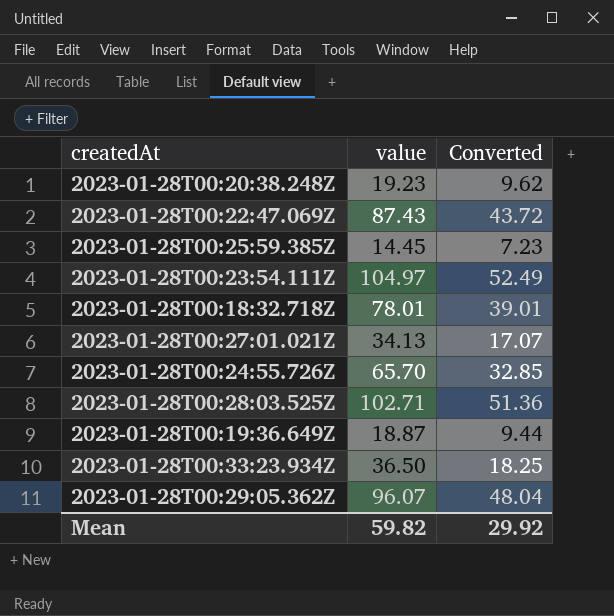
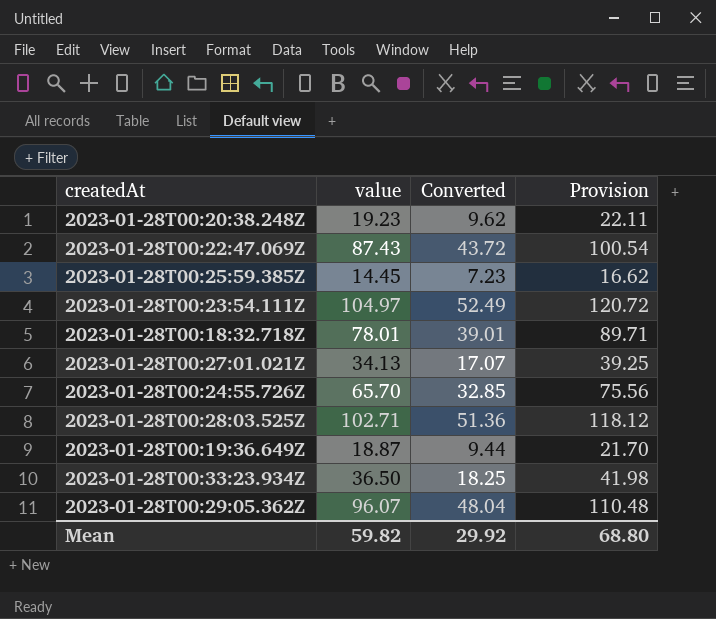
column Provision | formula: none -> [value] * 1.15

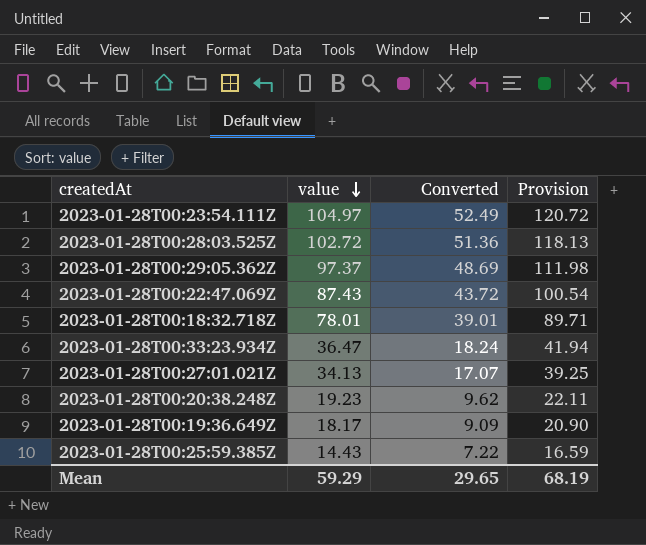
row order: none -> value descending
row 2023-01-28T00:24:55.726Z: 65.70 | 32.85 | 75.56 -> none
2023-01-28T00:28:03.525Z | value: 102.71 -> 102.72
2023-01-28T00:28:03.525Z | Provision: 118.12 -> 118.13
2023-01-28T00:29:05.362Z | value: 96.07 -> 97.37
2023-01-28T00:29:05.362Z | Converted: 48.04 -> 48.69
2023-01-28T00:29:05.362Z | Provision: 110.48 -> 111.98
2023-01-28T00:33:23.934Z | value: 36.50 -> 36.47
2023-01-28T00:33:23.934Z | Converted: 18.25 -> 18.24
2023-01-28T00:33:23.934Z | Provision: 41.98 -> 41.94
2023-01-28T00:19:36.649Z | value: 18.87 -> 18.17
2023-01-28T00:19:36.649Z | Converted: 9.44 -> 9.09
2023-01-28T00:19:36.649Z | Provision: 21.70 -> 20.90
2023-01-28T00:25:59.385Z | value: 14.45 -> 14.43
2023-01-28T00:25:59.385Z | Converted: 7.23 -> 7.22
2023-01-28T00:25:59.385Z | Provision: 16.62 -> 16.59
Mean | value: 59.82 -> 59.29
Mean | Converted: 29.92 -> 29.65
Mean | Provision: 68.80 -> 68.19

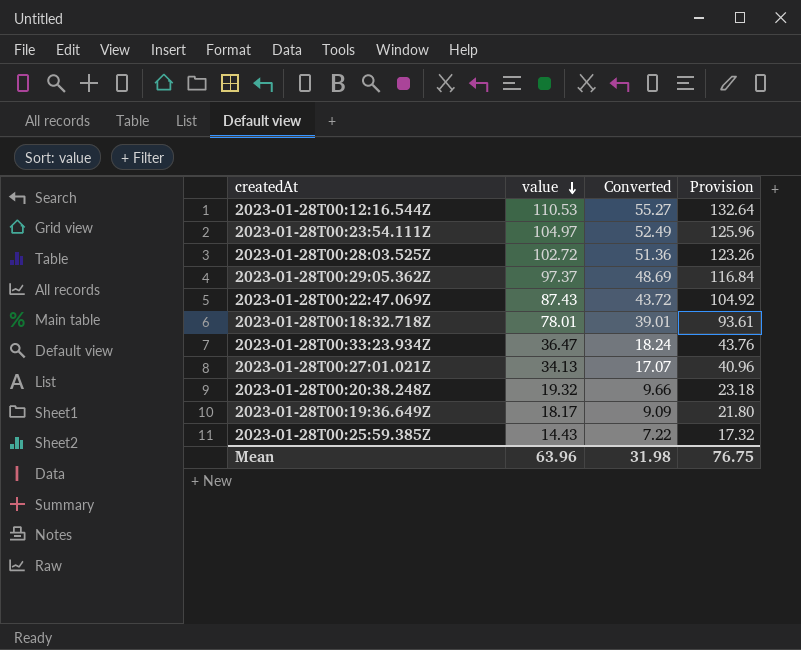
column Provision | formula: [value] * 1.15 -> [value] * 1.2
row 2023-01-28T00:12:16.544Z: none -> 110.53 | 55.27 | 132.64
2023-01-28T00:20:38.248Z | value: 19.23 -> 19.32
2023-01-28T00:20:38.248Z | Converted: 9.62 -> 9.66
Mean | value: 59.29 -> 63.96
Mean | Converted: 29.65 -> 31.98
Mean | Provision: 68.19 -> 76.75

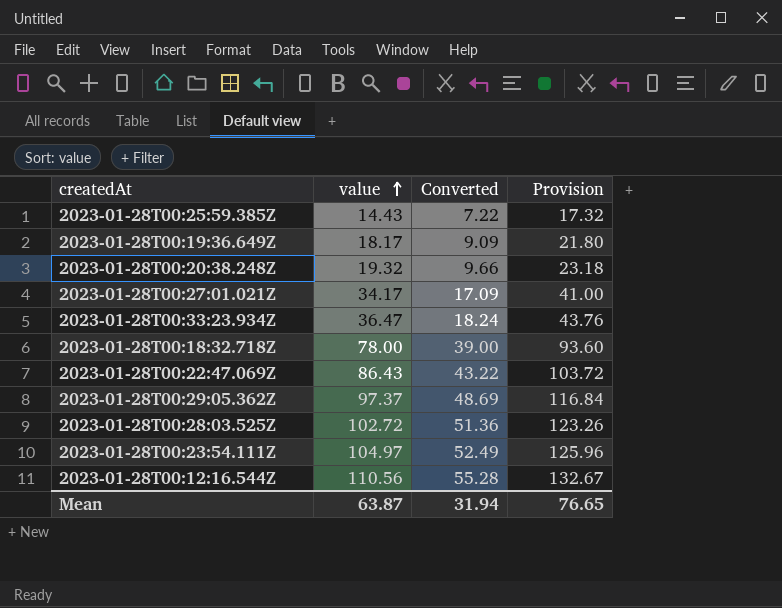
row order: value descending -> value ascending
2023-01-28T00:27:01.021Z | value: 34.13 -> 34.17
2023-01-28T00:27:01.021Z | Converted: 17.07 -> 17.09
2023-01-28T00:27:01.021Z | Provision: 40.96 -> 41.00
2023-01-28T00:18:32.718Z | value: 78.01 -> 78.00
2023-01-28T00:18:32.718Z | Converted: 39.01 -> 39.00
2023-01-28T00:18:32.718Z | Provision: 93.61 -> 93.60
2023-01-28T00:22:47.069Z | value: 87.43 -> 86.43
2023-01-28T00:22:47.069Z | Converted: 43.72 -> 43.22
2023-01-28T00:22:47.069Z | Provision: 104.92 -> 103.72
2023-01-28T00:12:16.544Z | value: 110.53 -> 110.56
2023-01-28T00:12:16.544Z | Converted: 55.27 -> 55.28
2023-01-28T00:12:16.544Z | Provision: 132.64 -> 132.67
Mean | value: 63.96 -> 63.87
Mean | Converted: 31.98 -> 31.94
Mean | Provision: 76.75 -> 76.65

